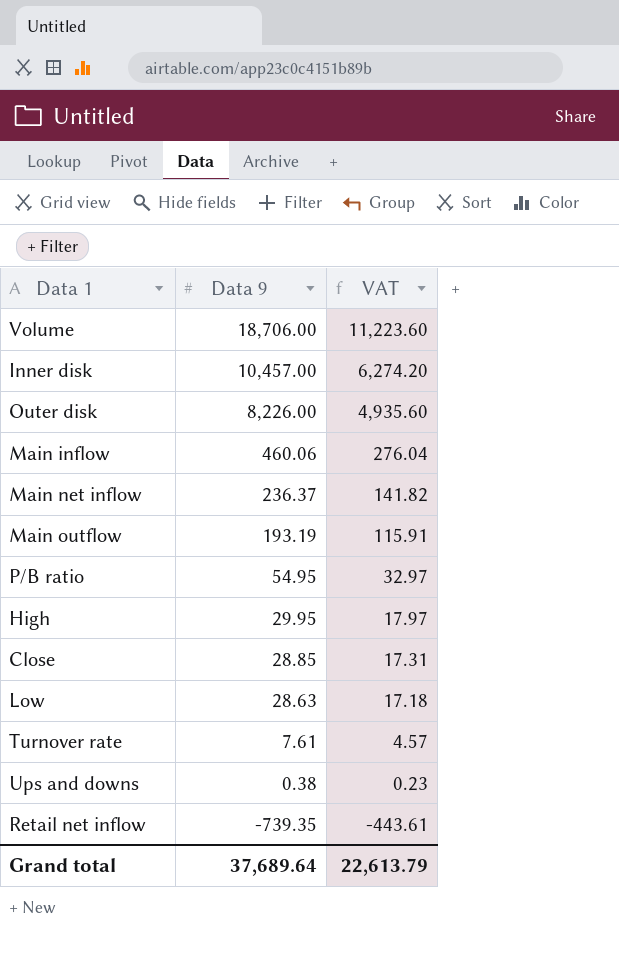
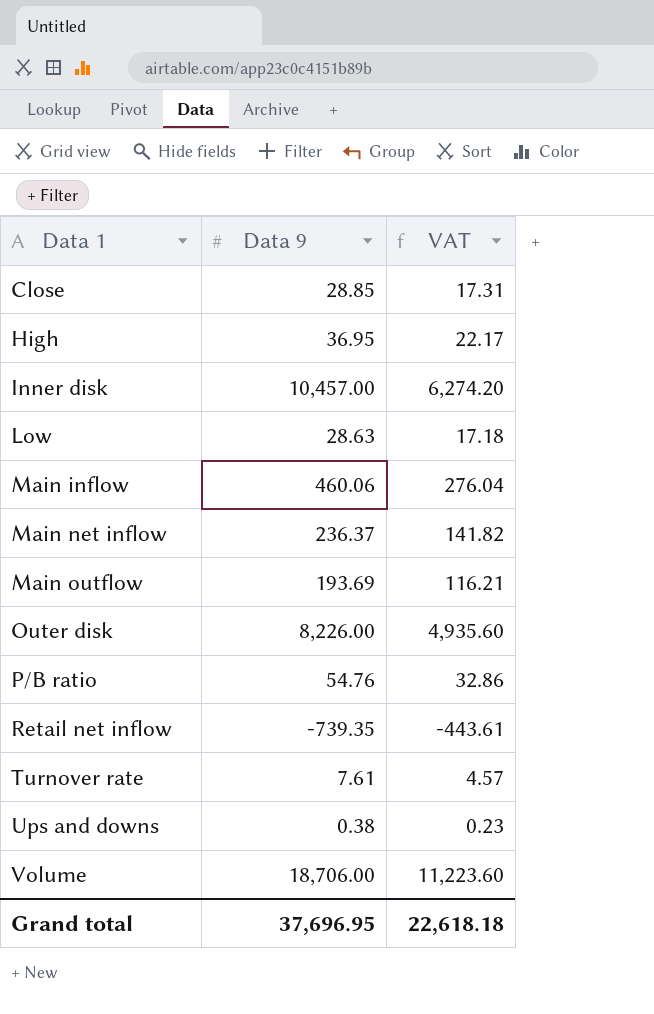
row order: Data 9 descending -> Data 1 ascending
High | Data 9: 29.95 -> 36.95
High | VAT: 17.97 -> 22.17
Main outflow | Data 9: 193.19 -> 193.69
Main outflow | VAT: 115.91 -> 116.21
P/B ratio | Data 9: 54.95 -> 54.76
P/B ratio | VAT: 32.97 -> 32.86
Grand total | Data 9: 37,689.64 -> 37,696.95
Grand total | VAT: 22,613.79 -> 22,618.18

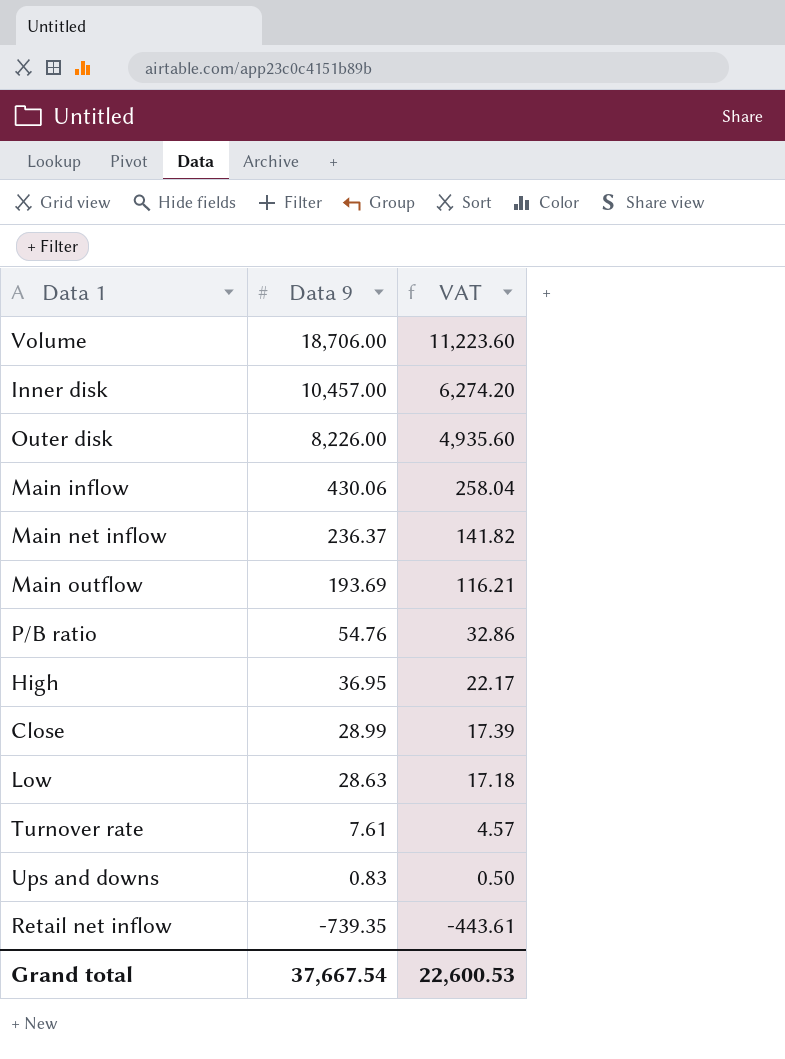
row order: Data 1 ascending -> Data 9 descending
Main inflow | Data 9: 460.06 -> 430.06
Main inflow | VAT: 276.04 -> 258.04
Close | Data 9: 28.85 -> 28.99
Close | VAT: 17.31 -> 17.39
Ups and downs | Data 9: 0.38 -> 0.83
Ups and downs | VAT: 0.23 -> 0.50
Grand total | Data 9: 37,696.95 -> 37,667.54
Grand total | VAT: 22,618.18 -> 22,600.53

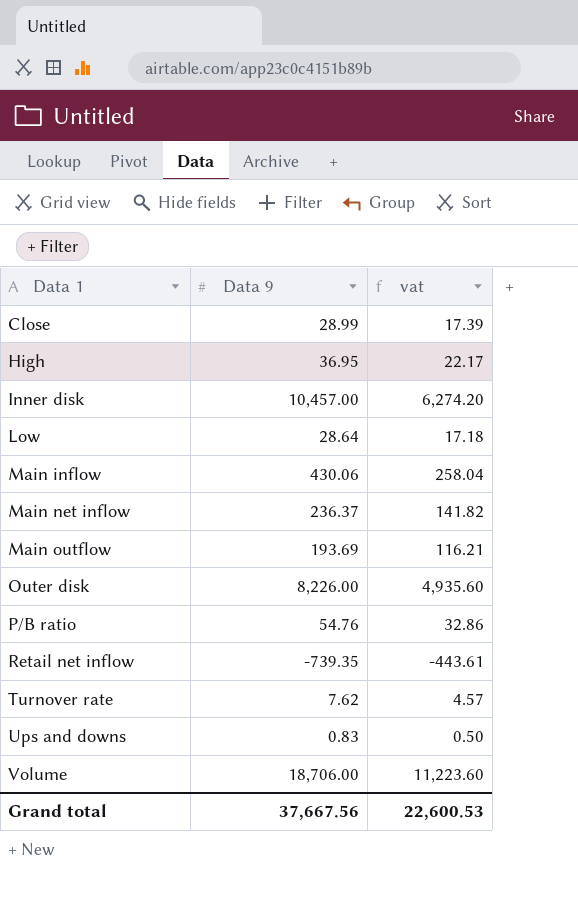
row order: Data 9 descending -> Data 1 ascending
column name: VAT -> vat
Low | Data 9: 28.63 -> 28.64
Turnover rate | Data 9: 7.61 -> 7.62
Grand total | Data 9: 37,667.54 -> 37,667.56

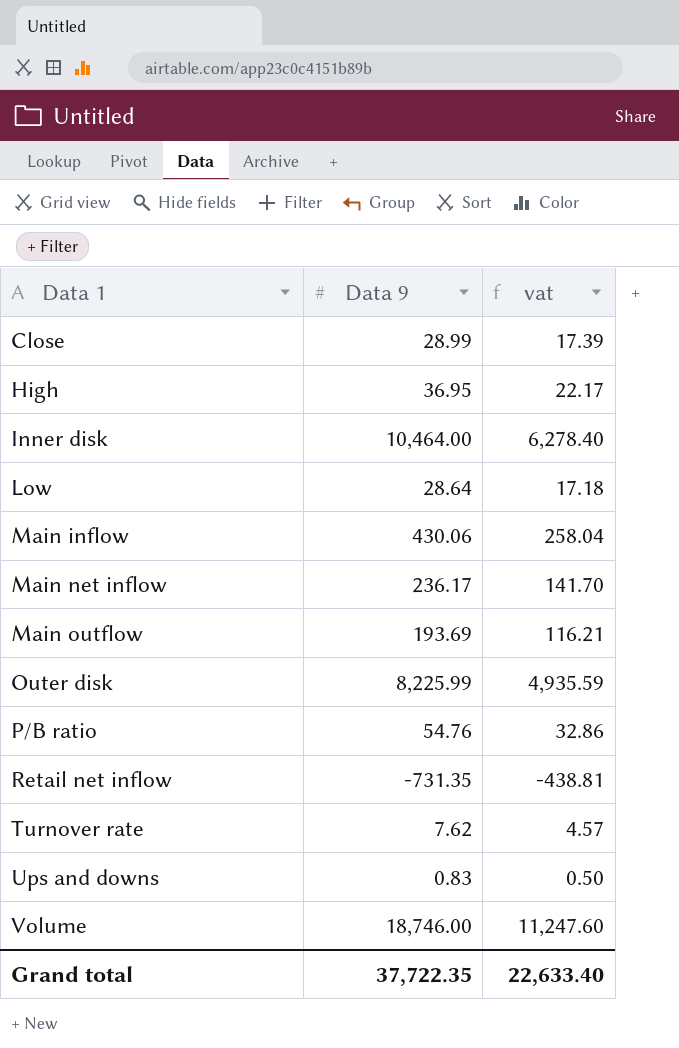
Inner disk | Data 9: 10,457.00 -> 10,464.00
Inner disk | vat: 6,274.20 -> 6,278.40
Main net inflow | Data 9: 236.37 -> 236.17
Main net inflow | vat: 141.82 -> 141.70
Outer disk | Data 9: 8,226.00 -> 8,225.99
Outer disk | vat: 4,935.60 -> 4,935.59
Retail net inflow | Data 9: -739.35 -> -731.35
Retail net inflow | vat: -443.61 -> -438.81
Volume | Data 9: 18,706.00 -> 18,746.00
Volume | vat: 11,223.60 -> 11,247.60
Grand total | Data 9: 37,667.56 -> 37,722.35
Grand total | vat: 22,600.53 -> 22,633.40

